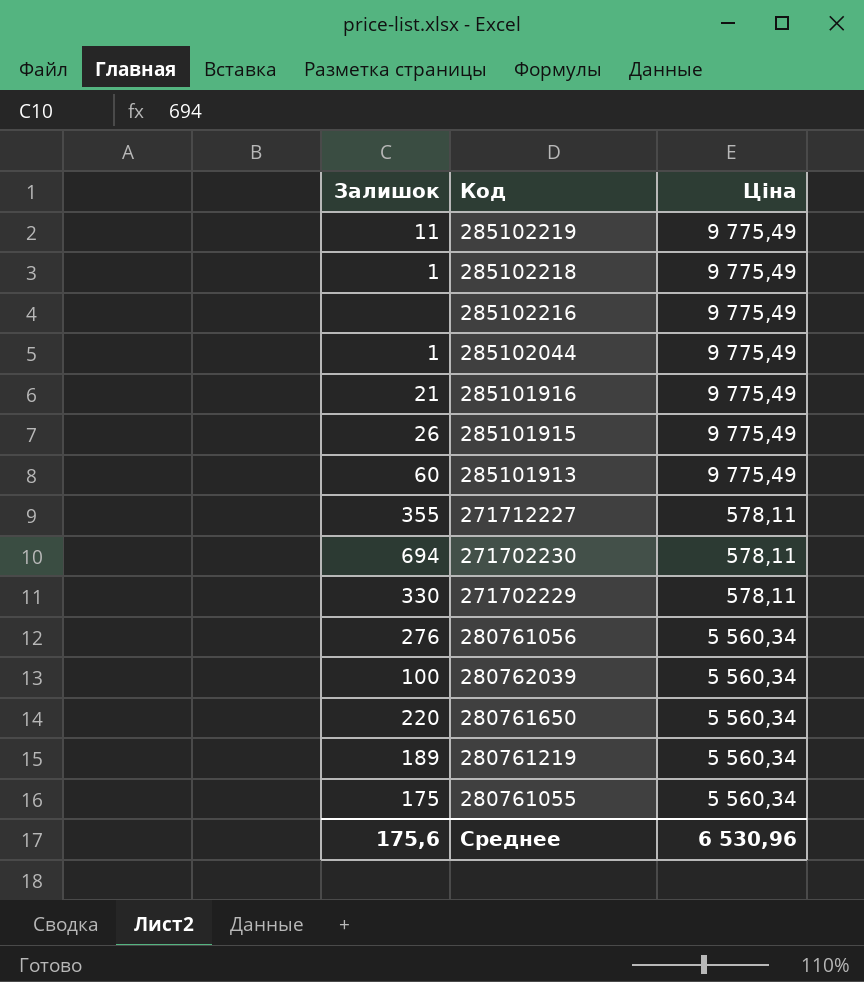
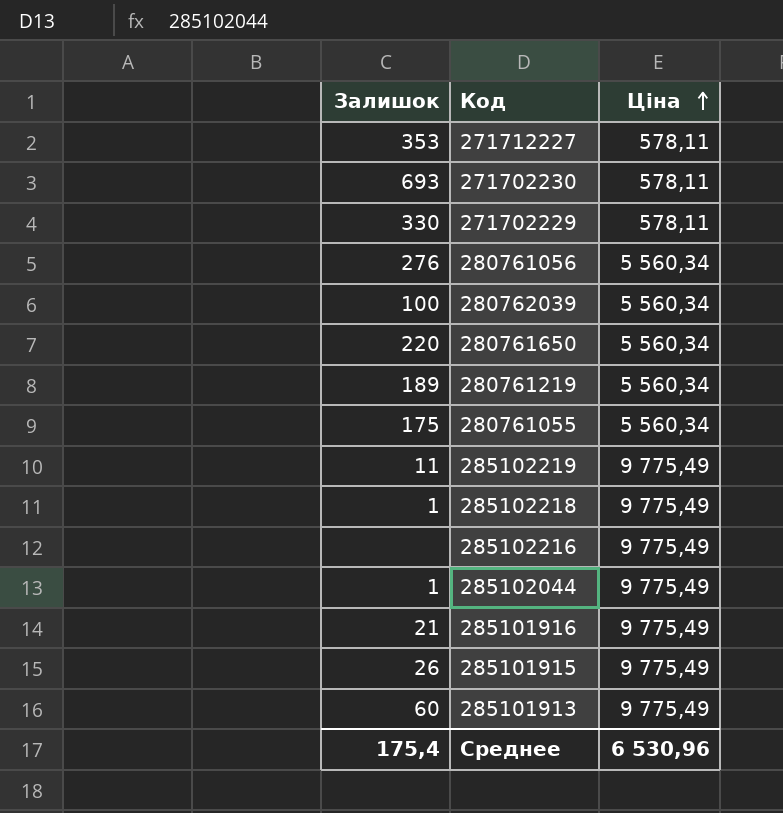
row order: none -> Ціна ascending
271712227 | Залишок: 355 -> 353
271702230 | Залишок: 694 -> 693
Среднее | Залишок: 175,6 -> 175,4

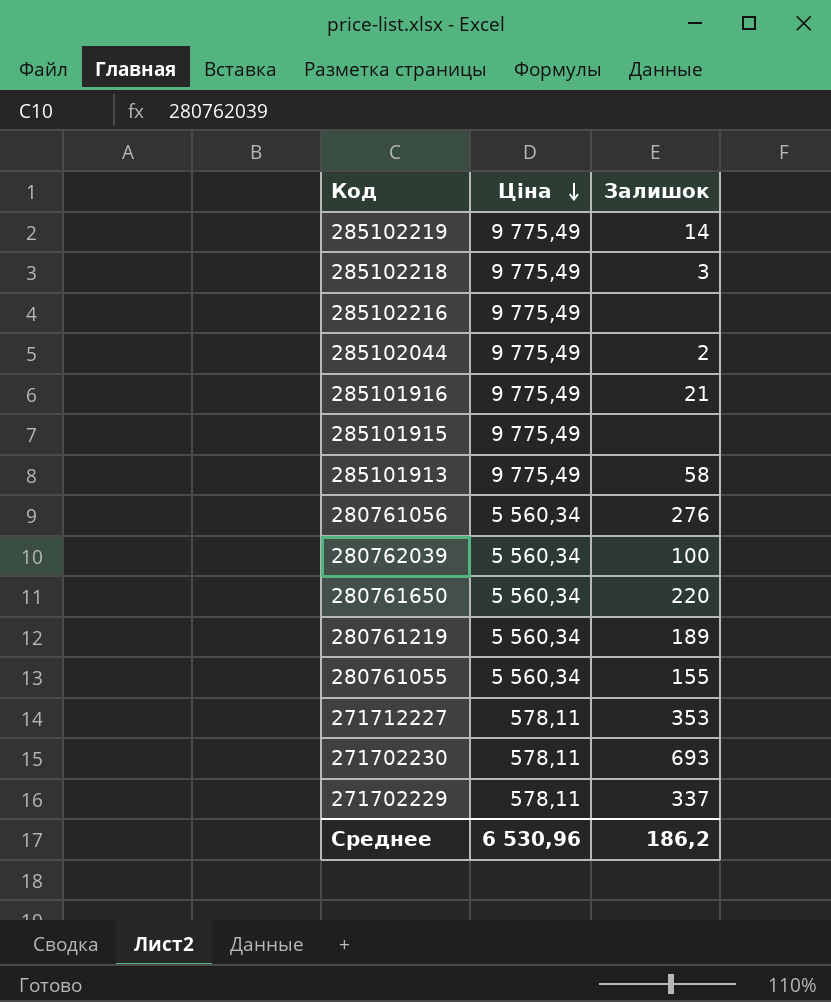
row order: Ціна ascending -> Ціна descending
column Залишок | position: 1 -> 3
285102219 | Залишок: 11 -> 14
285102218 | Залишок: 1 -> 3
285102044 | Залишок: 1 -> 2
285101915 | Залишок: 26 -> none
285101913 | Залишок: 60 -> 58
280761055 | Залишок: 175 -> 155
271702229 | Залишок: 330 -> 337
Среднее | Залишок: 175,4 -> 186,2

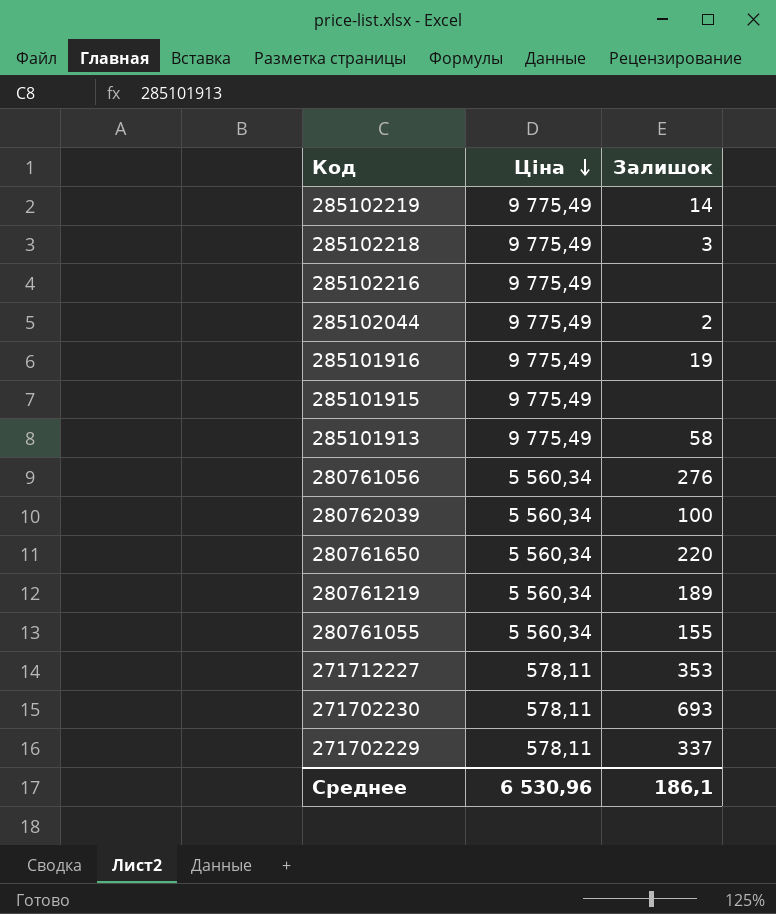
285101916 | Залишок: 21 -> 19
Среднее | Залишок: 186,2 -> 186,1

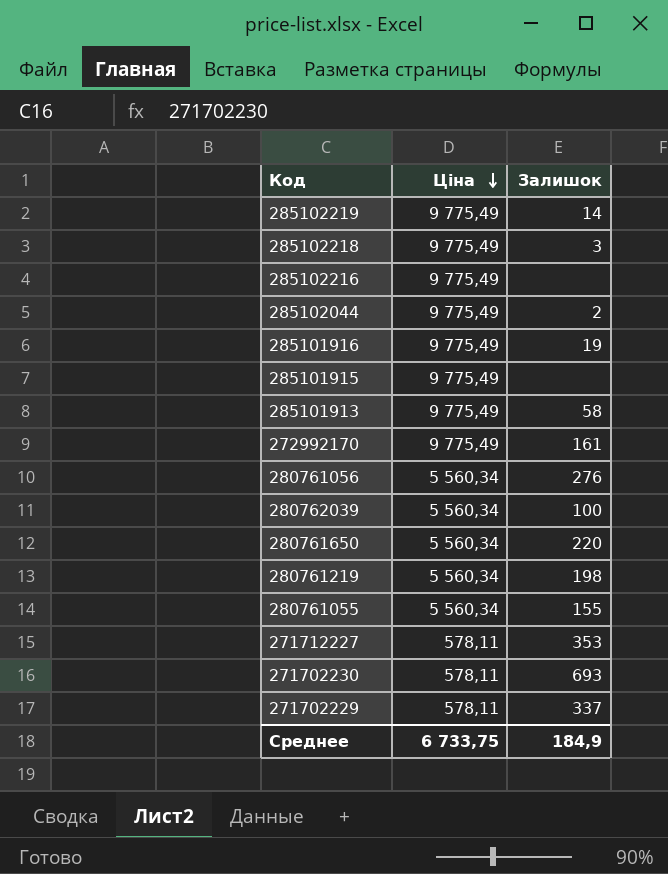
row 272992170: none -> 9 775,49 | 161
280761219 | Залишок: 189 -> 198
Среднее | Ціна: 6 530,96 -> 6 733,75
Среднее | Залишок: 186,1 -> 184,9

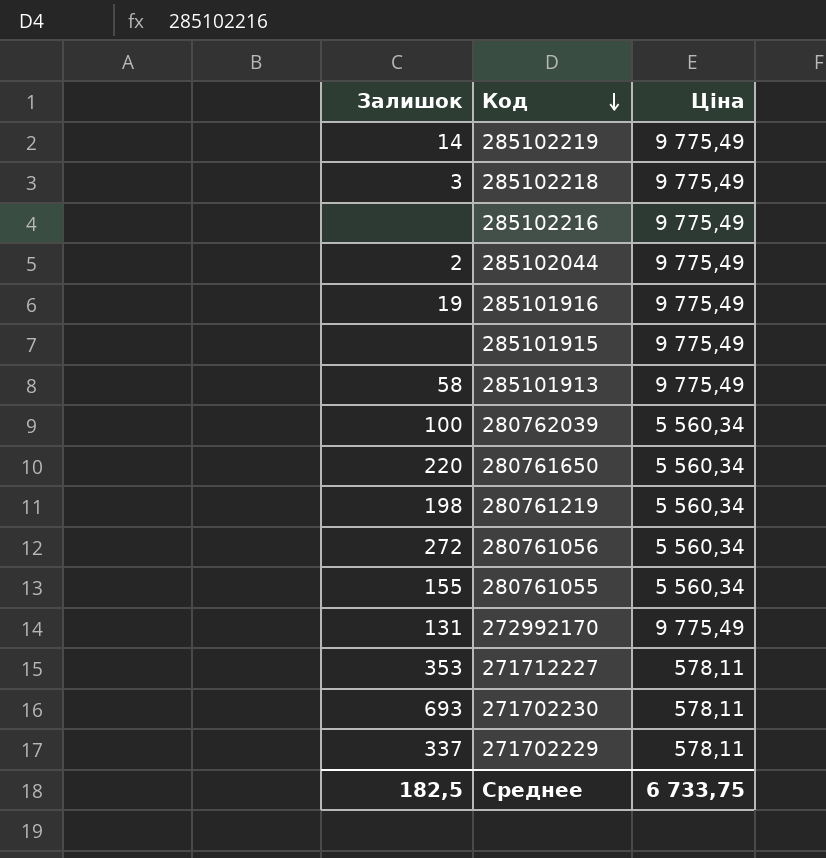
row order: Ціна descending -> Код descending
column Залишок | position: 3 -> 1
280761056 | Залишок: 276 -> 272
272992170 | Залишок: 161 -> 131
Среднее | Залишок: 184,9 -> 182,5

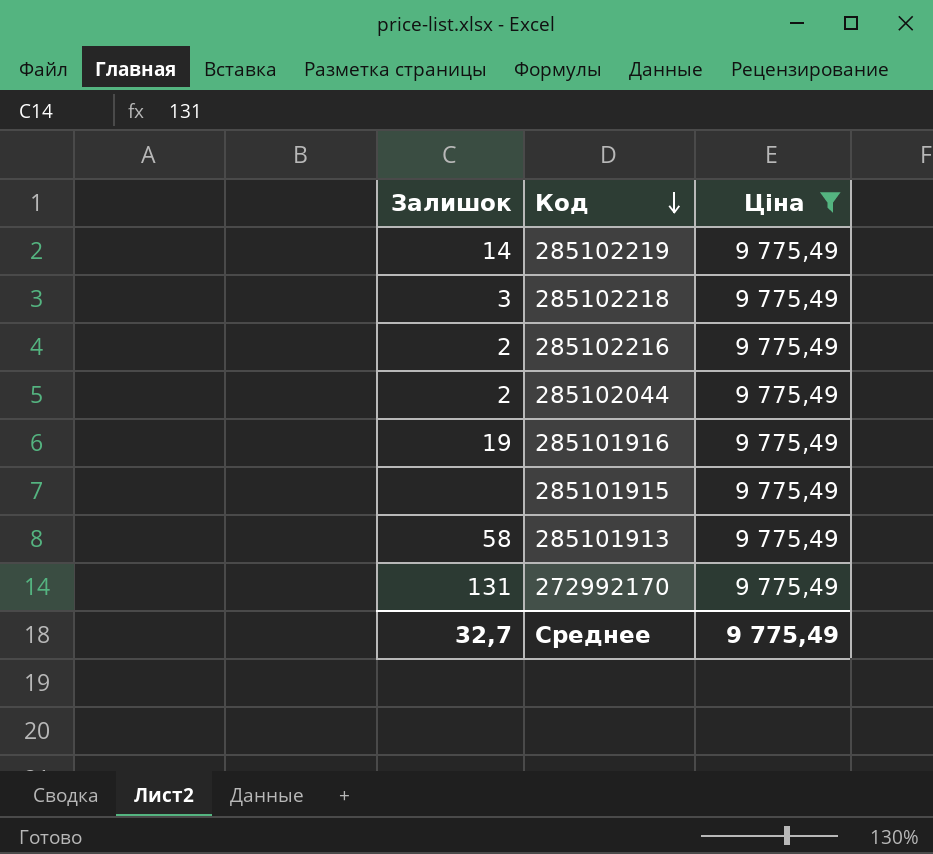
filter: none -> Ціна = 9 775,49
285102216 | Залишок: none -> 2
Среднее | Залишок: 182,5 -> 32,7
Среднее | Ціна: 6 733,75 -> 9 775,49

